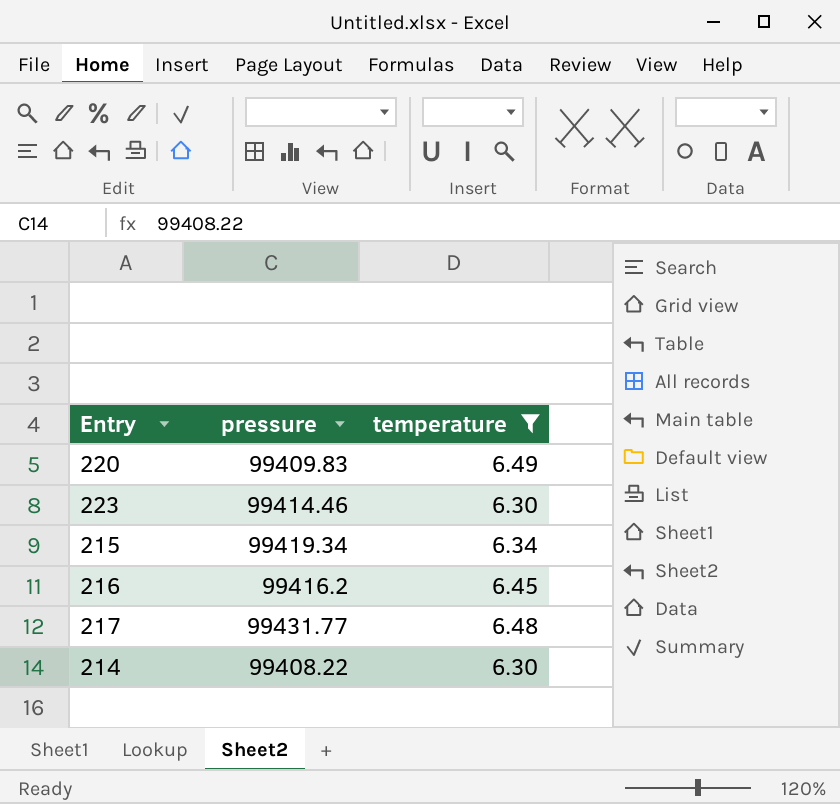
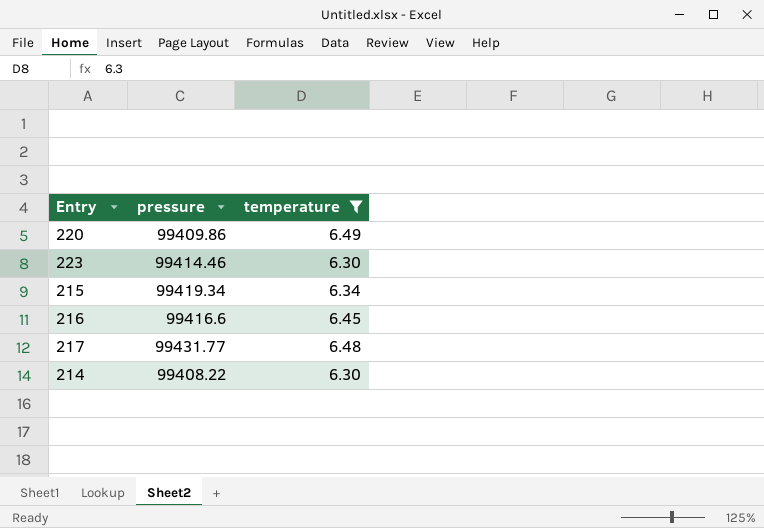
220 | pressure: 99409.83 -> 99409.86
216 | pressure: 99416.2 -> 99416.6

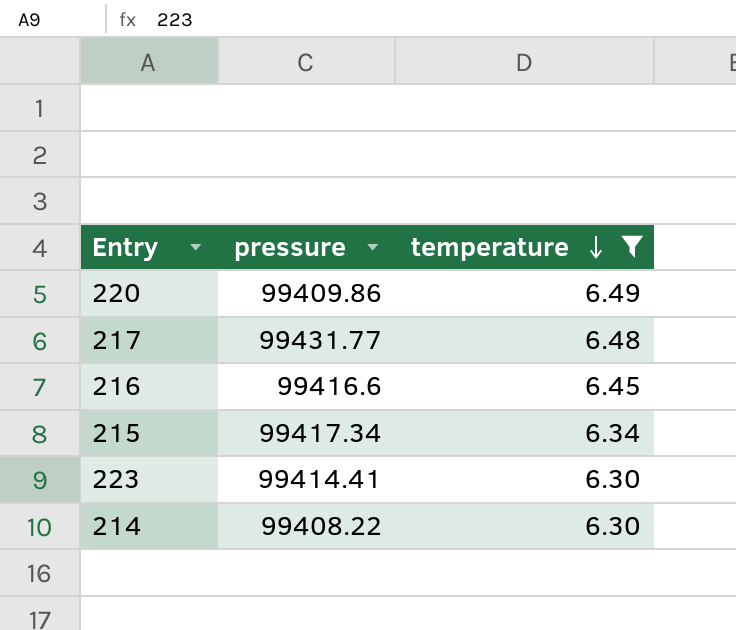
row order: none -> temperature descending
215 | pressure: 99419.34 -> 99417.34
223 | pressure: 99414.46 -> 99414.41

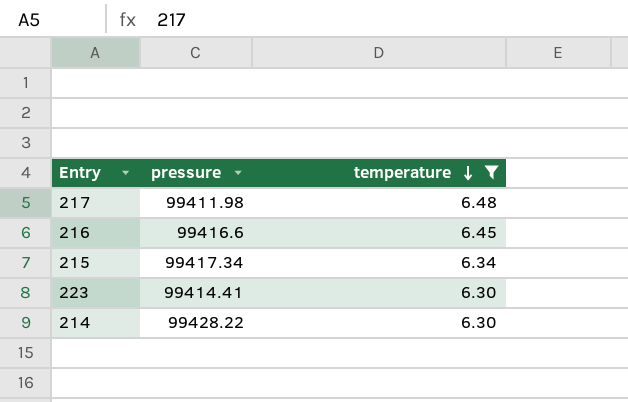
row 220: 99409.86 | 6.49 -> none
217 | pressure: 99431.77 -> 99411.98
214 | pressure: 99408.22 -> 99428.22

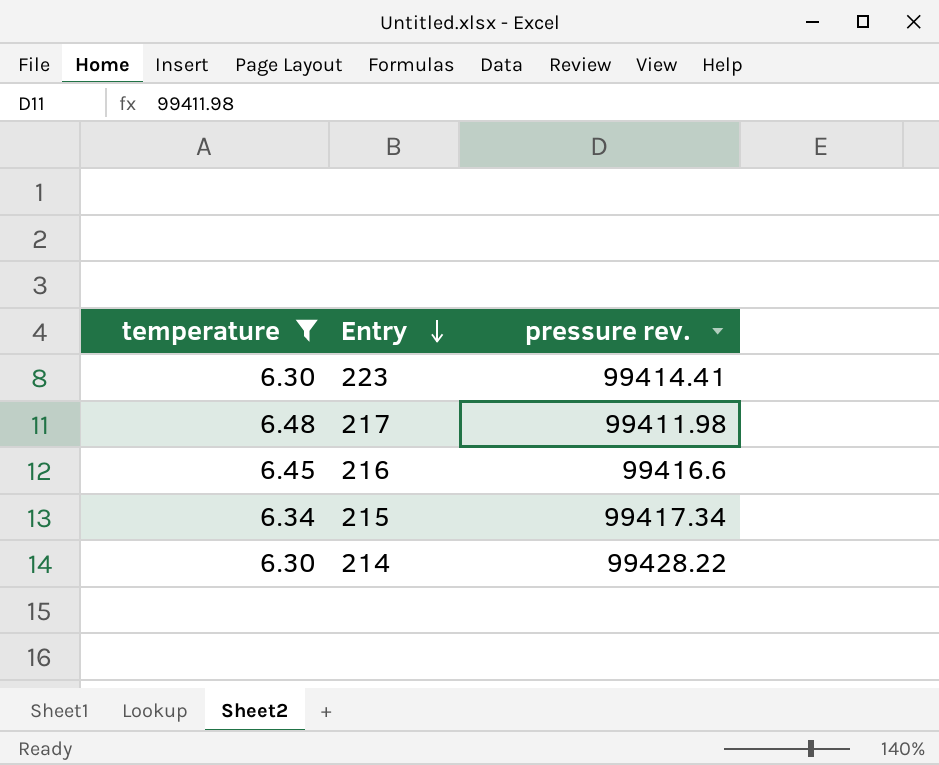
row order: temperature descending -> Entry descending
column temperature | position: 3 -> 1
column name: pressure -> pressure rev.

